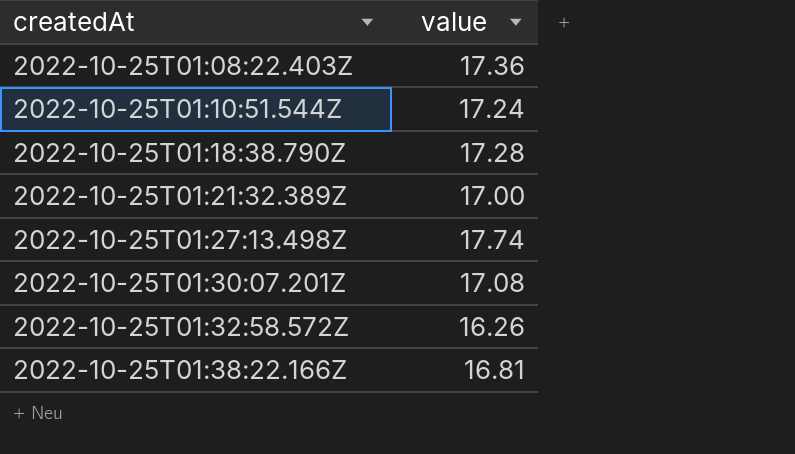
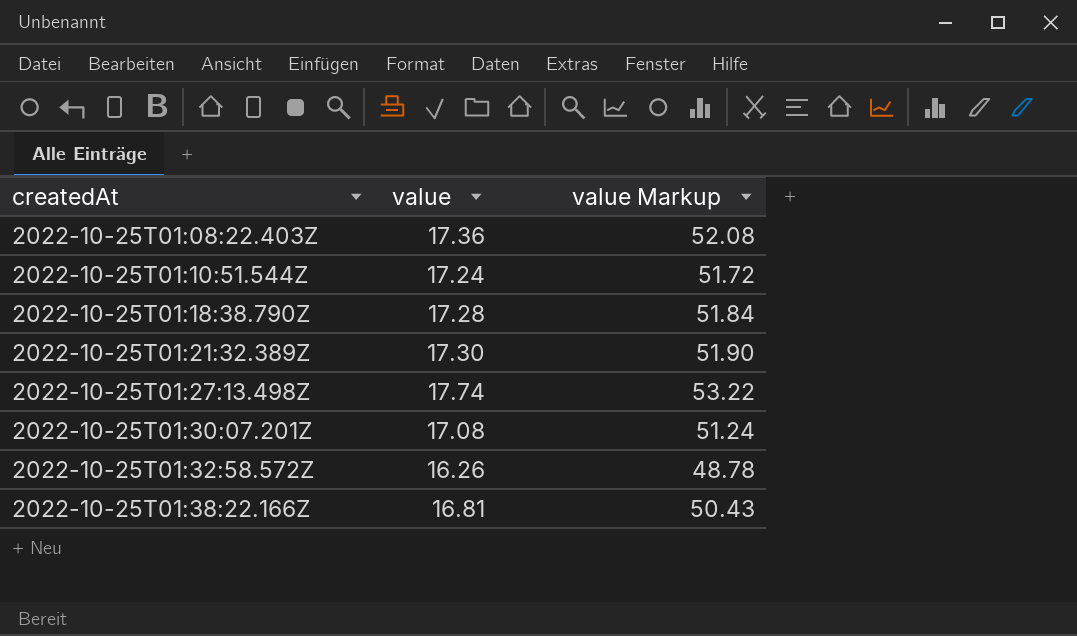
column value Markup | formula: none -> [value] * 3
2022-10-25T01:21:32.389Z | value: 17.00 -> 17.30

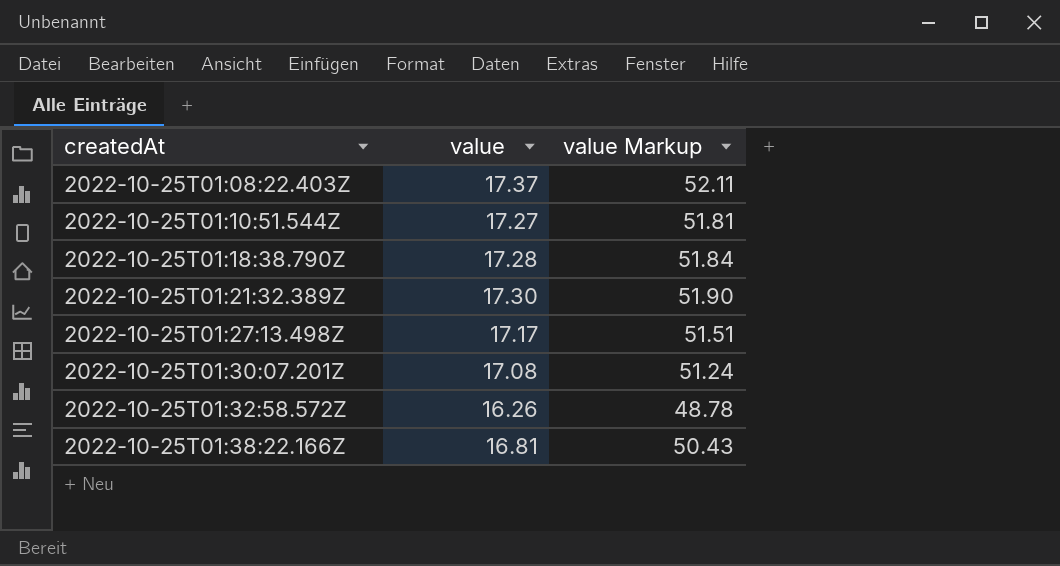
2022-10-25T01:08:22.403Z | value: 17.36 -> 17.37
2022-10-25T01:08:22.403Z | value Markup: 52.08 -> 52.11
2022-10-25T01:10:51.544Z | value: 17.24 -> 17.27
2022-10-25T01:10:51.544Z | value Markup: 51.72 -> 51.81
2022-10-25T01:27:13.498Z | value: 17.74 -> 17.17
2022-10-25T01:27:13.498Z | value Markup: 53.22 -> 51.51

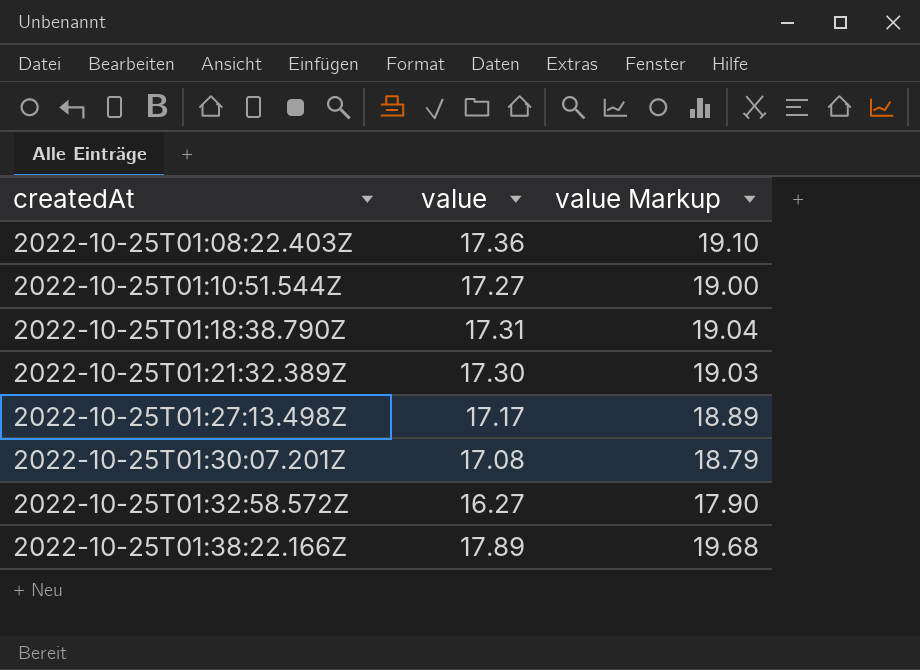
column value Markup | formula: [value] * 3 -> [value] * 1.1
2022-10-25T01:08:22.403Z | value: 17.37 -> 17.36
2022-10-25T01:18:38.790Z | value: 17.28 -> 17.31
2022-10-25T01:32:58.572Z | value: 16.26 -> 16.27
2022-10-25T01:38:22.166Z | value: 16.81 -> 17.89

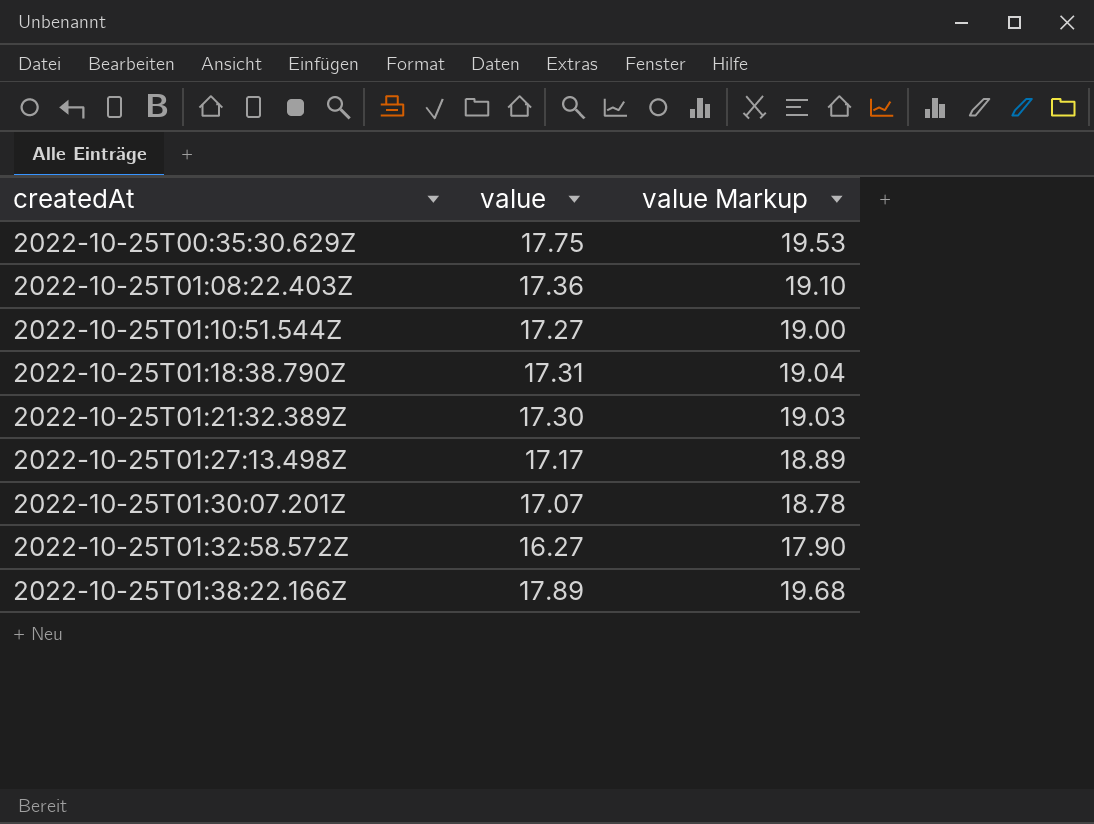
row 2022-10-25T00:35:30.629Z: none -> 17.75 | 19.53
2022-10-25T01:30:07.201Z | value: 17.08 -> 17.07
2022-10-25T01:30:07.201Z | value Markup: 18.79 -> 18.78

